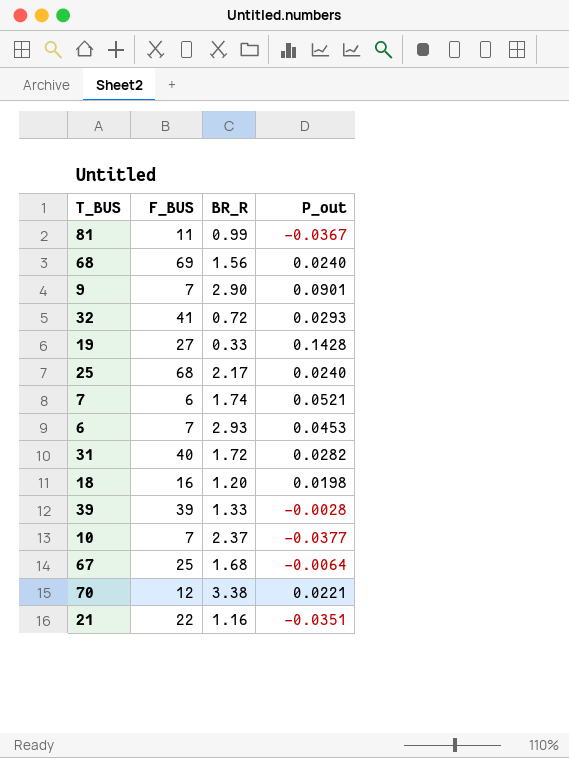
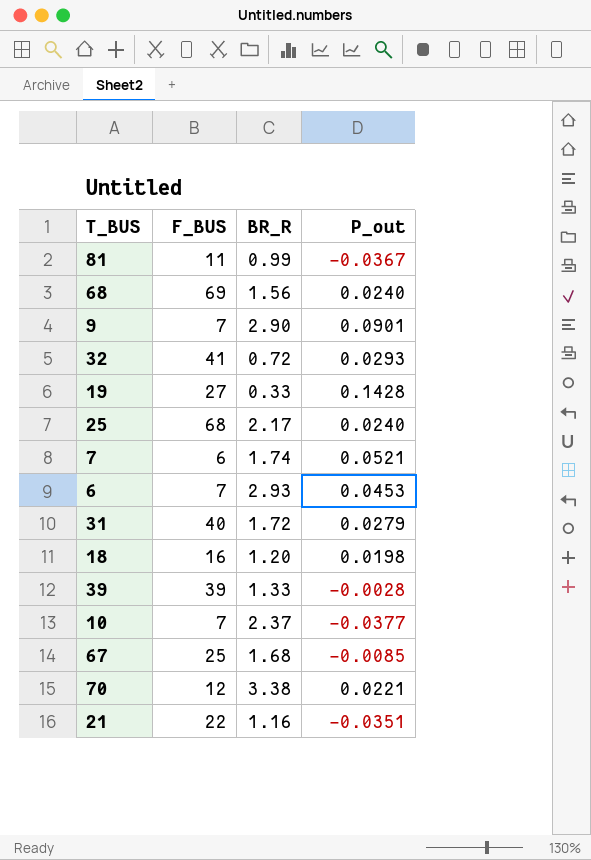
31 | P_out: 0.0282 -> 0.0279
67 | P_out: -0.0064 -> -0.0085

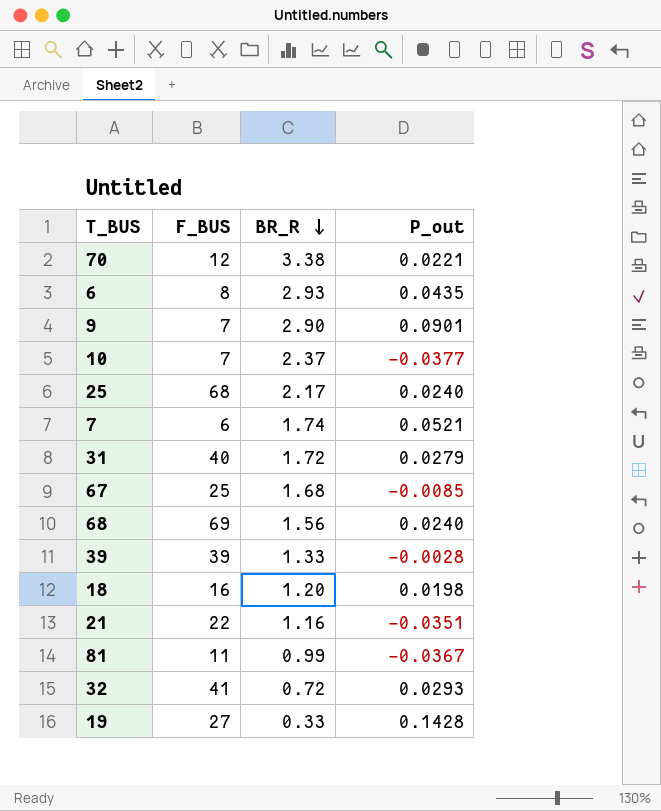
row order: none -> BR_R descending
6 | F_BUS: 7 -> 8
6 | P_out: 0.0453 -> 0.0435

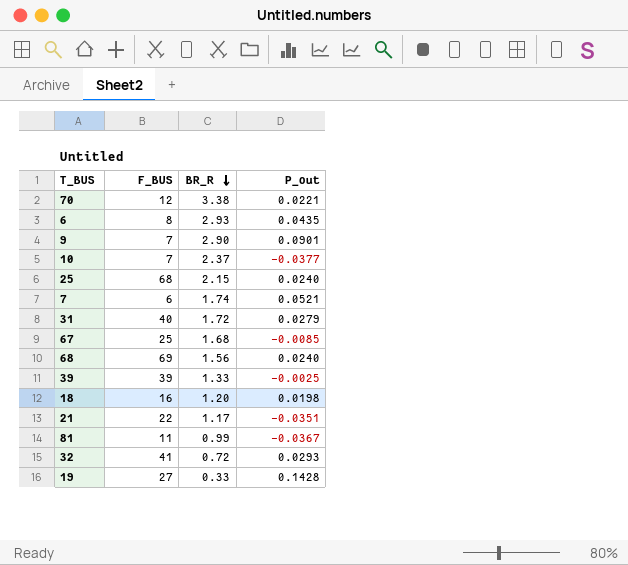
25 | BR_R: 2.17 -> 2.15
39 | P_out: -0.0028 -> -0.0025
21 | BR_R: 1.16 -> 1.17

